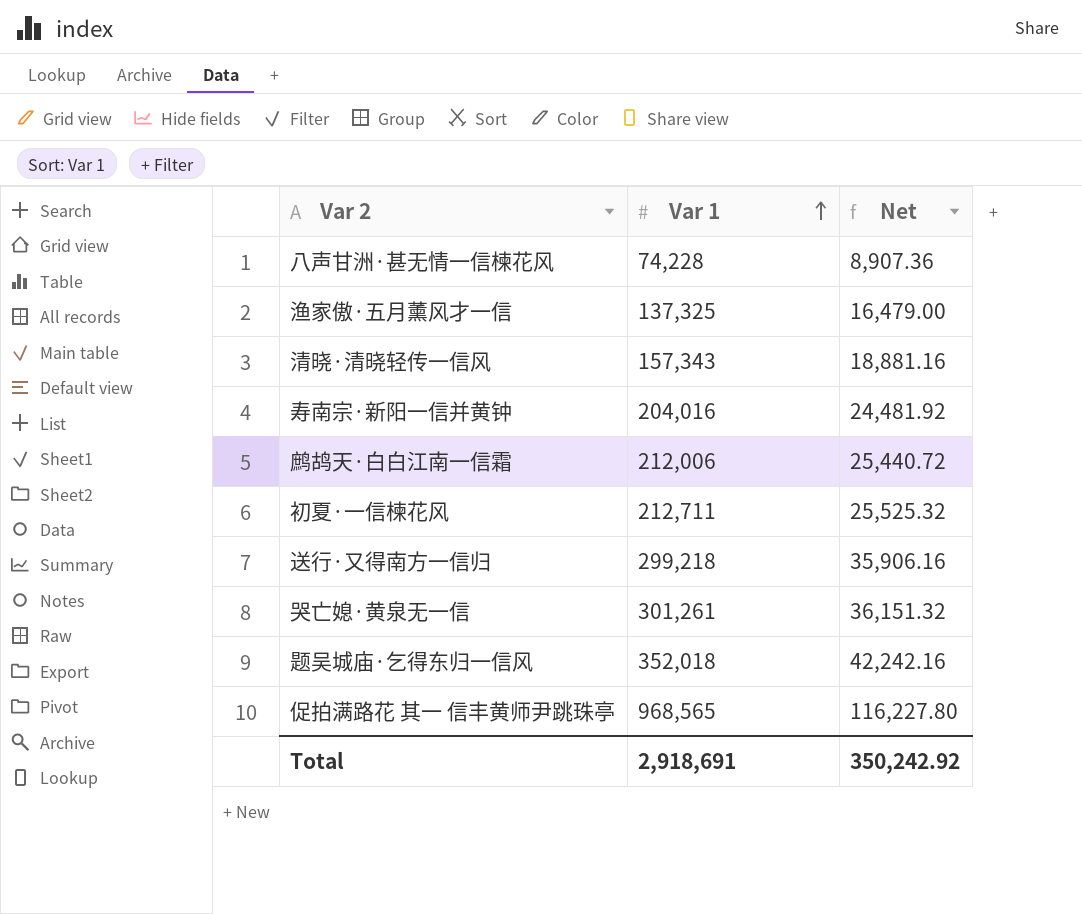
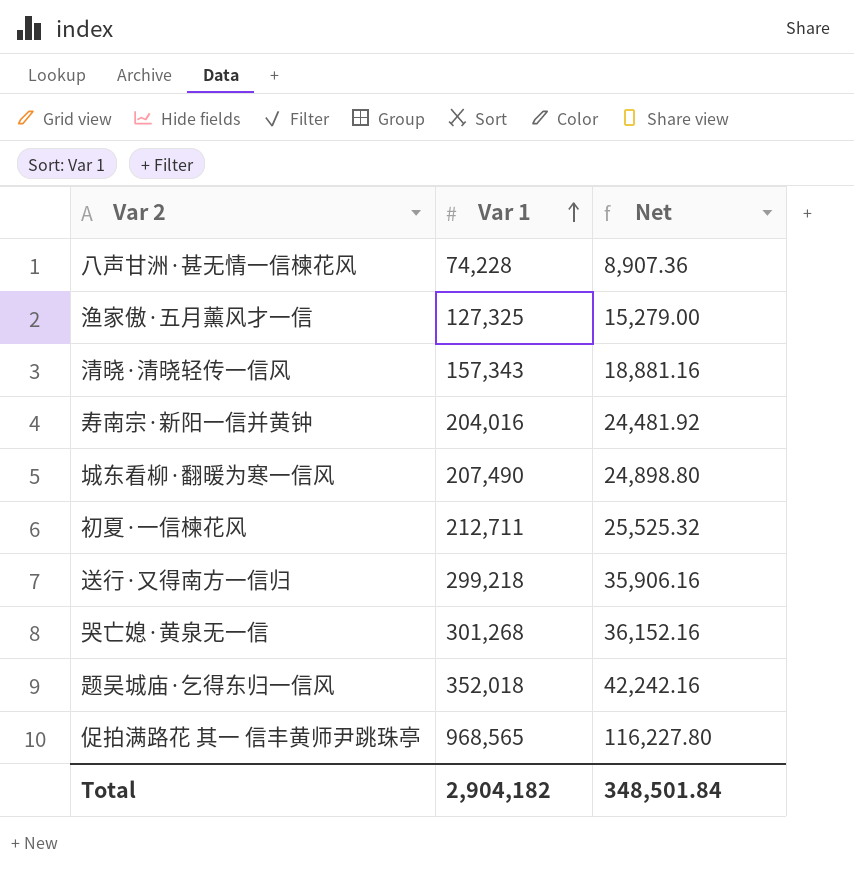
row 鹧鸪天·白白江南一信霜: 212,006 | 25,440.72 -> none
渔家傲·五月薰风才一信 | Var 1: 137,325 -> 127,325
渔家傲·五月薰风才一信 | Net: 16,479.00 -> 15,279.00
row 城东看柳·翻暖为寒一信风: none -> 207,490 | 24,898.80
哭亡媳·黄泉无一信 | Var 1: 301,261 -> 301,268
哭亡媳·黄泉无一信 | Net: 36,151.32 -> 36,152.16
Total | Var 1: 2,918,691 -> 2,904,182
Total | Net: 350,242.92 -> 348,501.84

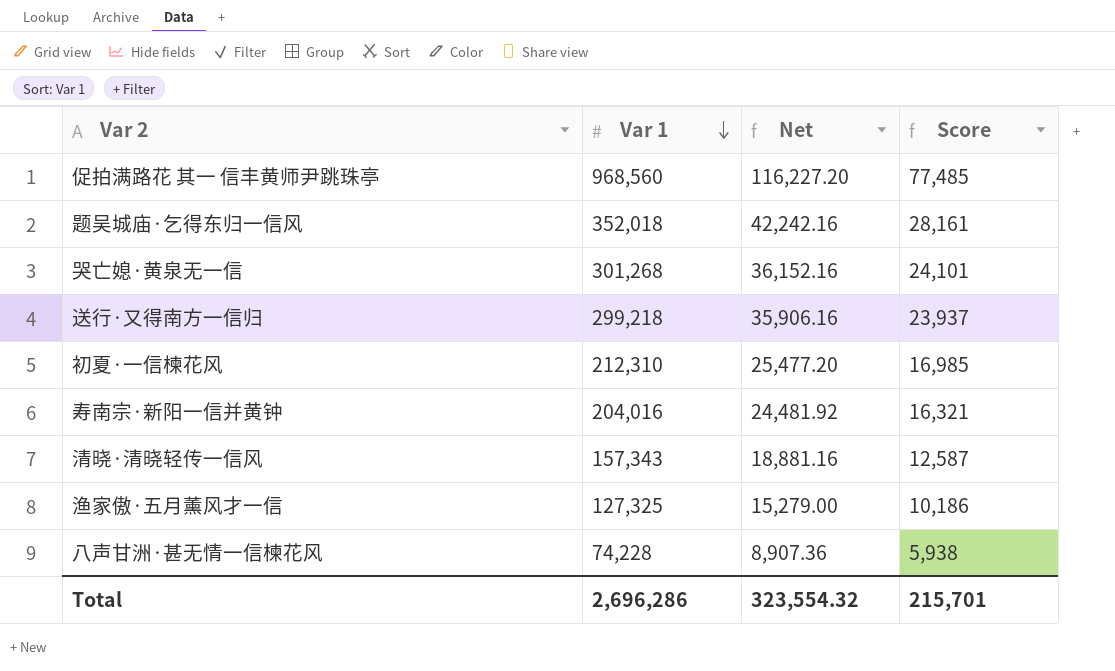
row order: Var 1 ascending -> Var 1 descending
column Score | formula: none -> [Var 1] * 0.08
row 城东看柳·翻暖为寒一信风: 207,490 | 24,898.80 -> none
促拍满路花 其一 信丰黄师尹跳珠亭 | Var 1: 968,565 -> 968,560
促拍满路花 其一 信丰黄师尹跳珠亭 | Net: 116,227.80 -> 116,227.20
初夏·一信楝花风 | Var 1: 212,711 -> 212,310
初夏·一信楝花风 | Net: 25,525.32 -> 25,477.20
Total | Var 1: 2,904,182 -> 2,696,286
Total | Net: 348,501.84 -> 323,554.32

